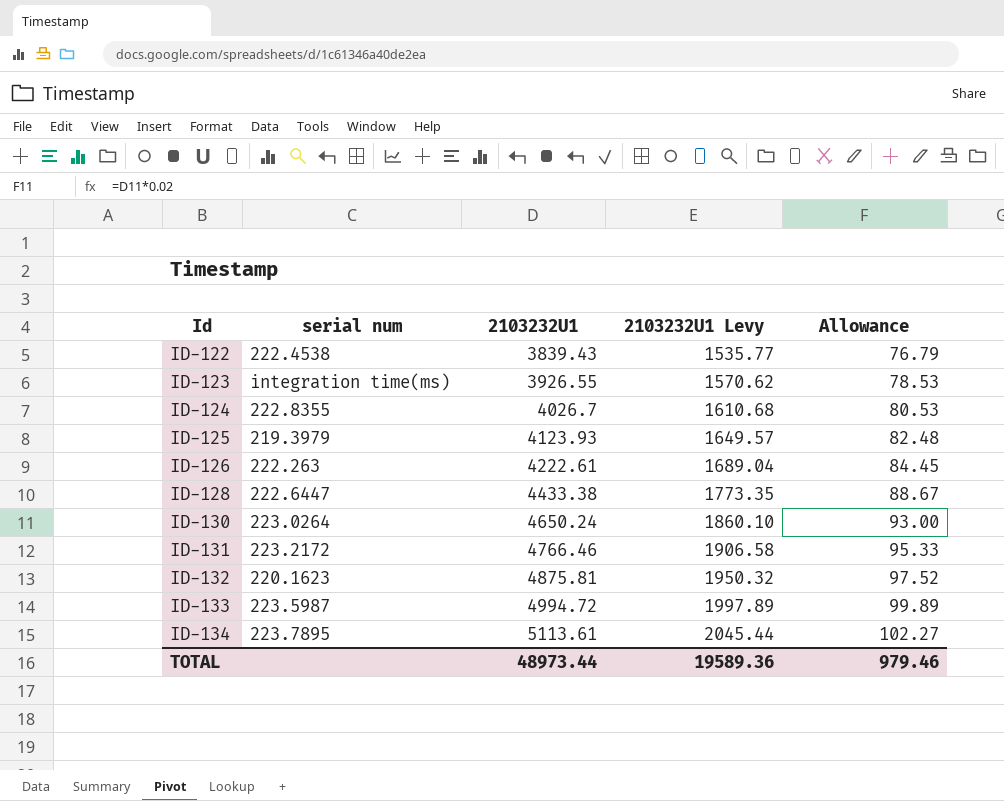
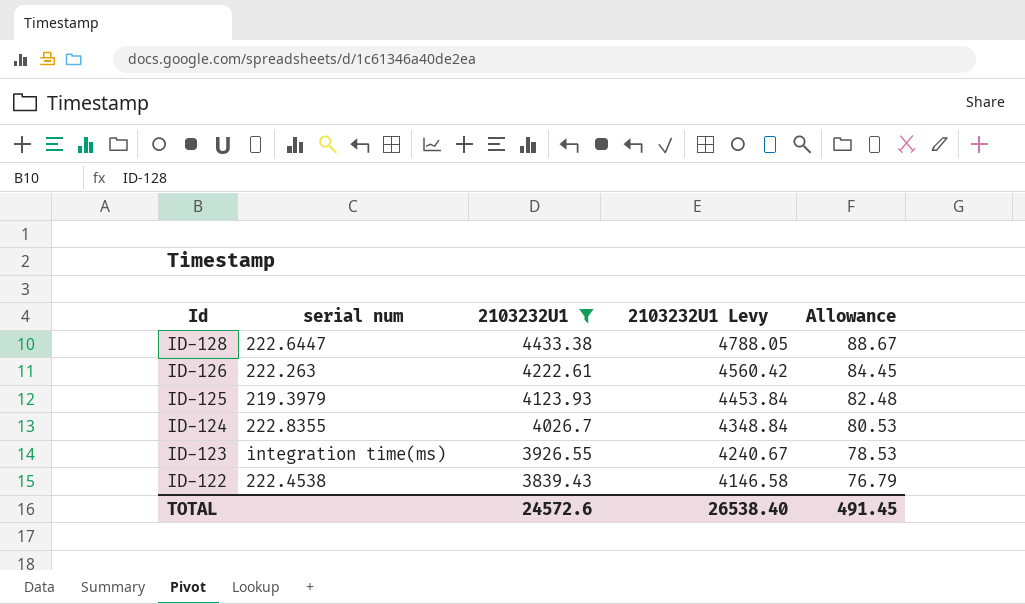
filter: none -> 2103232U1 <= 4433.38
row order: Id ascending -> Id descending
column 2103232U1 Levy | formula: [2103232U1] * 0.4 -> [2103232U1] * 1.08
TOTAL | 2103232U1: 48973.44 -> 24572.6
TOTAL | 2103232U1 Levy: 19589.36 -> 26538.40
TOTAL | Allowance: 979.46 -> 491.45

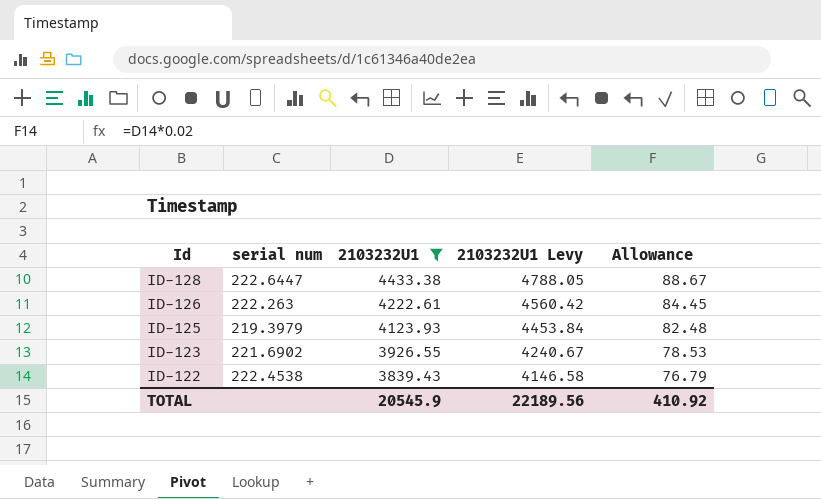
row ID-124: 222.8355 | 4026.7 | 4348.84 | 80.53 -> none
ID-123 | serial num: integration time(ms) -> 221.6902
TOTAL | 2103232U1: 24572.6 -> 20545.9
TOTAL | 2103232U1 Levy: 26538.40 -> 22189.56
TOTAL | Allowance: 491.45 -> 410.92

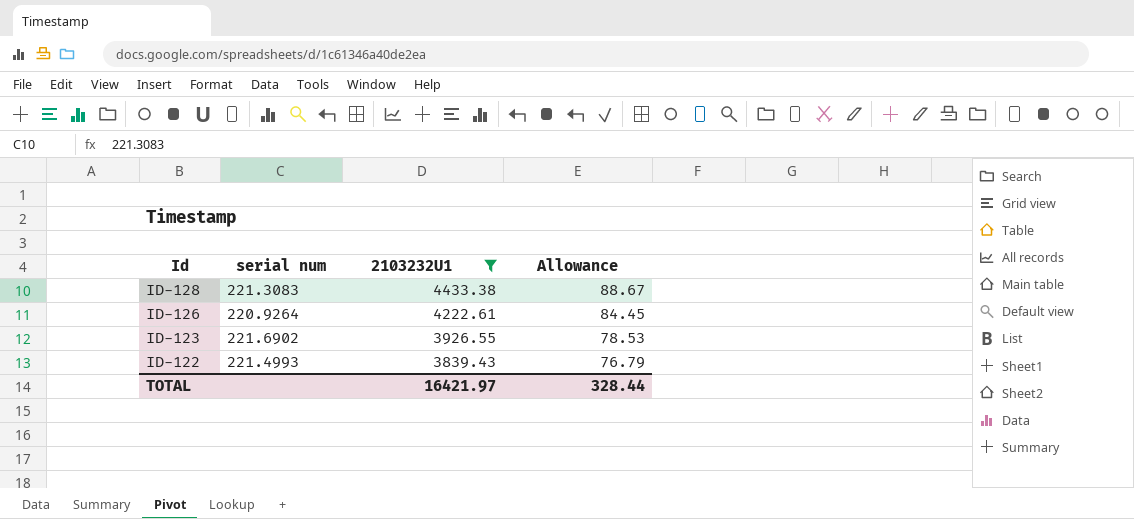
column 2103232U1 Levy | formula: [2103232U1] * 1.08 -> none
row ID-125: 219.3979 | 4123.93 | 4453.84 | 82.48 -> none
ID-128 | serial num: 222.6447 -> 221.3083
ID-126 | serial num: 222.263 -> 220.9264
ID-122 | serial num: 222.4538 -> 221.4993
TOTAL | 2103232U1: 20545.9 -> 16421.97
TOTAL | Allowance: 410.92 -> 328.44

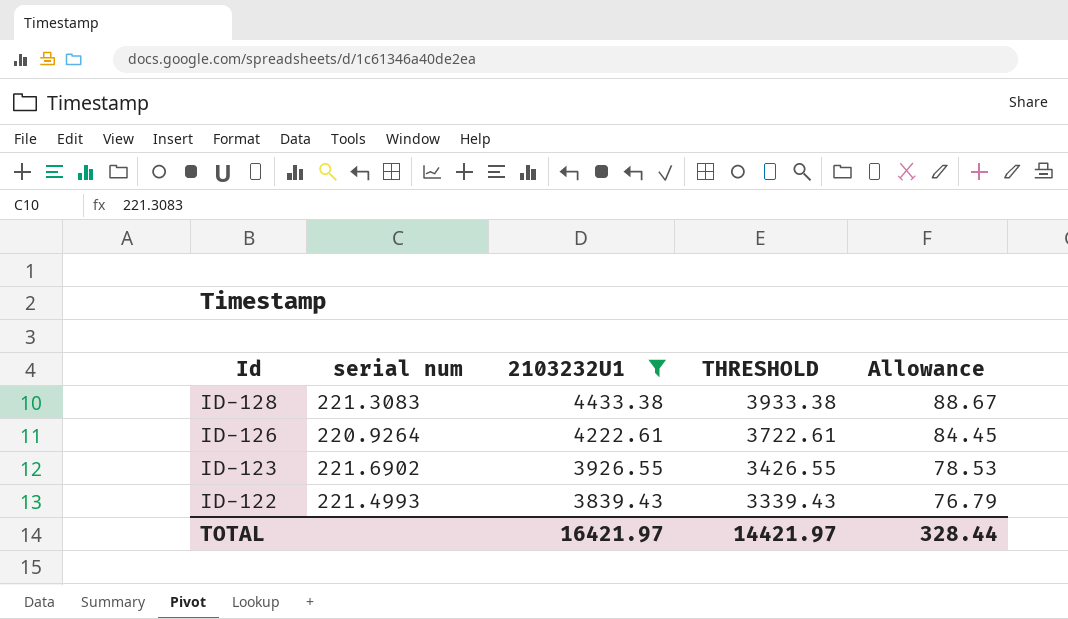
column THRESHOLD | formula: none -> [2103232U1] - 500

